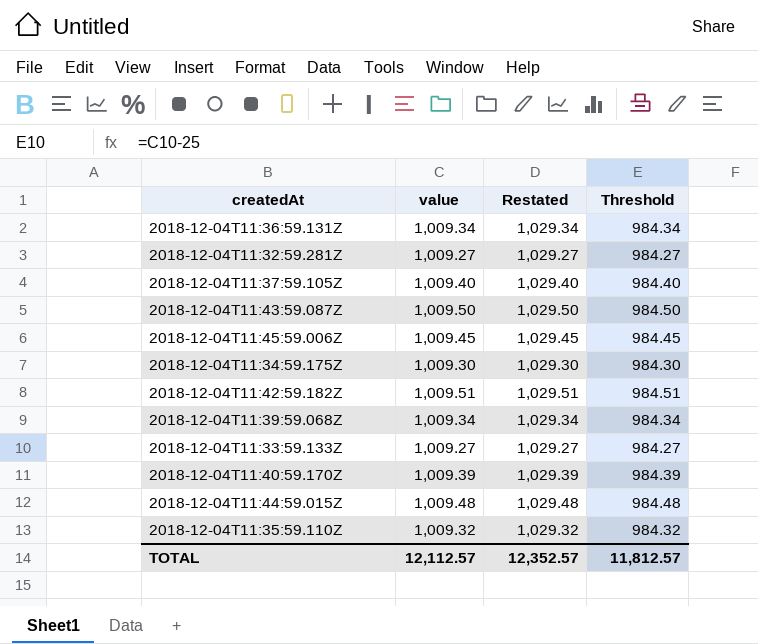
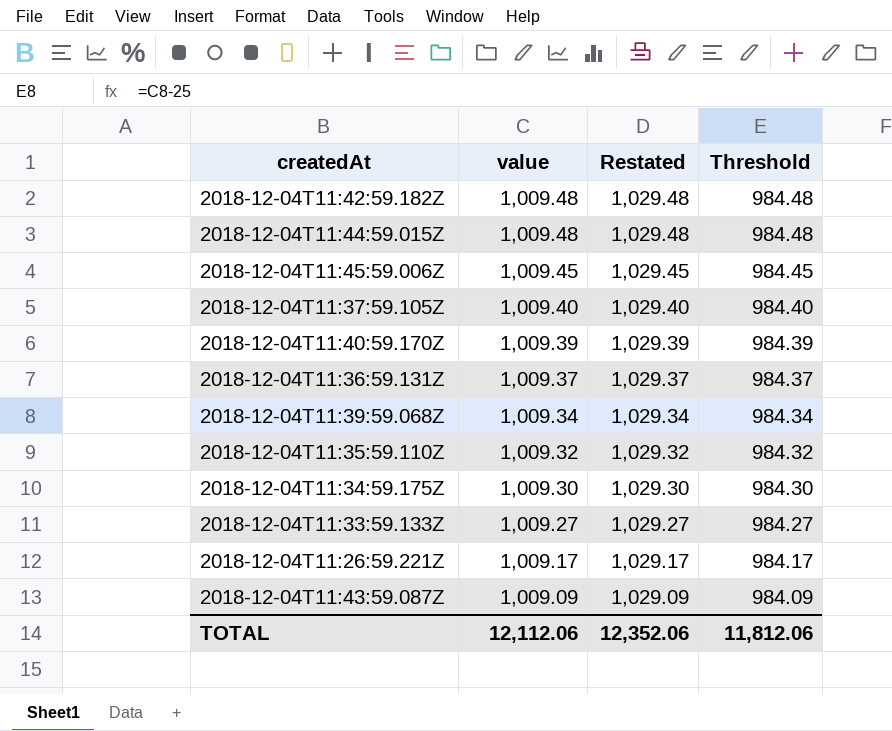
row order: none -> value descending
row 2018-12-04T11:32:59.281Z: 1,009.27 | 1,029.27 | 984.27 -> none
2018-12-04T11:42:59.182Z | value: 1,009.51 -> 1,009.48
2018-12-04T11:42:59.182Z | Restated: 1,029.51 -> 1,029.48
2018-12-04T11:42:59.182Z | Threshold: 984.51 -> 984.48
2018-12-04T11:36:59.131Z | value: 1,009.34 -> 1,009.37
2018-12-04T11:36:59.131Z | Restated: 1,029.34 -> 1,029.37
2018-12-04T11:36:59.131Z | Threshold: 984.34 -> 984.37
row 2018-12-04T11:26:59.221Z: none -> 1,009.17 | 1,029.17 | 984.17
2018-12-04T11:43:59.087Z | value: 1,009.50 -> 1,009.09
2018-12-04T11:43:59.087Z | Restated: 1,029.50 -> 1,029.09
2018-12-04T11:43:59.087Z | Threshold: 984.50 -> 984.09
TOTAL | value: 12,112.57 -> 12,112.06
TOTAL | Restated: 12,352.57 -> 12,352.06
TOTAL | Threshold: 11,812.57 -> 11,812.06

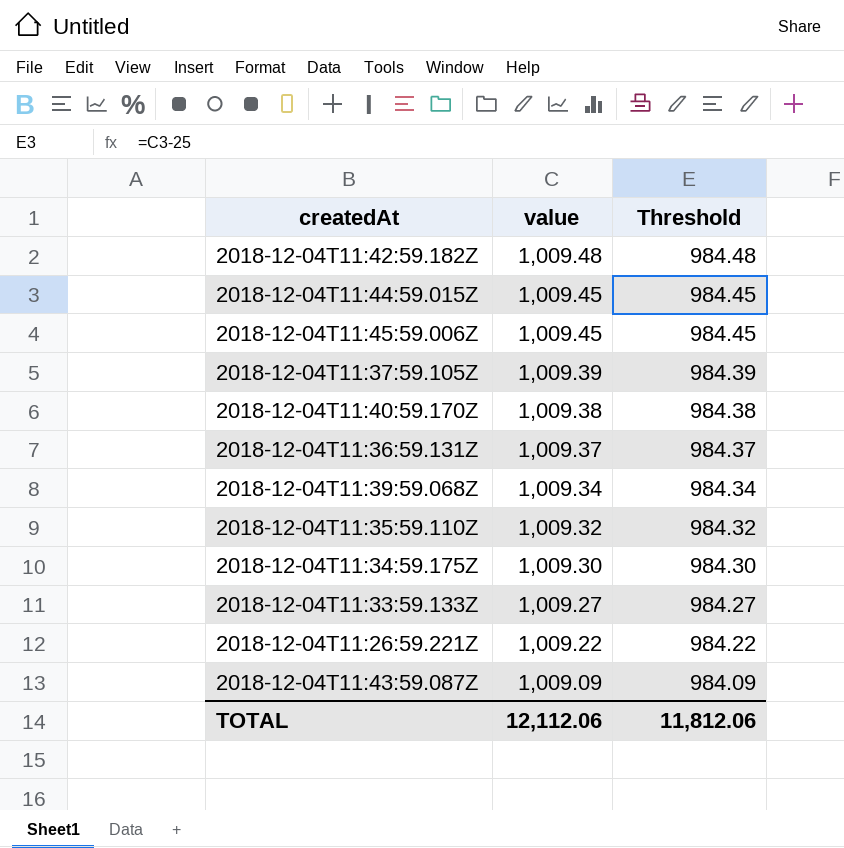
column Restated | formula: [value] + 20 -> none
2018-12-04T11:44:59.015Z | value: 1,009.48 -> 1,009.45
2018-12-04T11:44:59.015Z | Threshold: 984.48 -> 984.45
2018-12-04T11:37:59.105Z | value: 1,009.40 -> 1,009.39
2018-12-04T11:37:59.105Z | Threshold: 984.40 -> 984.39
2018-12-04T11:40:59.170Z | value: 1,009.39 -> 1,009.38
2018-12-04T11:40:59.170Z | Threshold: 984.39 -> 984.38
2018-12-04T11:26:59.221Z | value: 1,009.17 -> 1,009.22
2018-12-04T11:26:59.221Z | Threshold: 984.17 -> 984.22

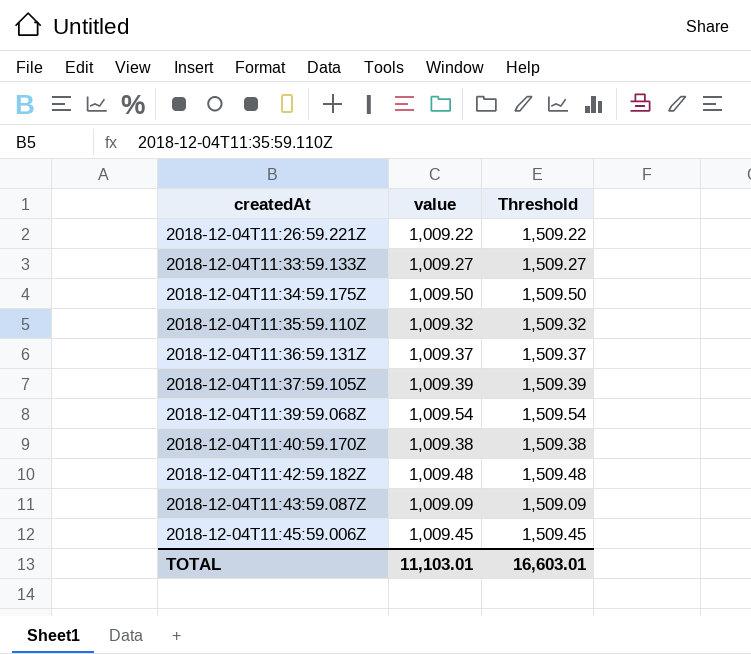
row order: value descending -> createdAt ascending
column Threshold | formula: [value] - 25 -> [value] + 500
row 2018-12-04T11:44:59.015Z: 1,009.45 | 984.45 -> none
2018-12-04T11:34:59.175Z | value: 1,009.30 -> 1,009.50
2018-12-04T11:39:59.068Z | value: 1,009.34 -> 1,009.54
TOTAL | value: 12,112.06 -> 11,103.01
TOTAL | Threshold: 11,812.06 -> 16,603.01

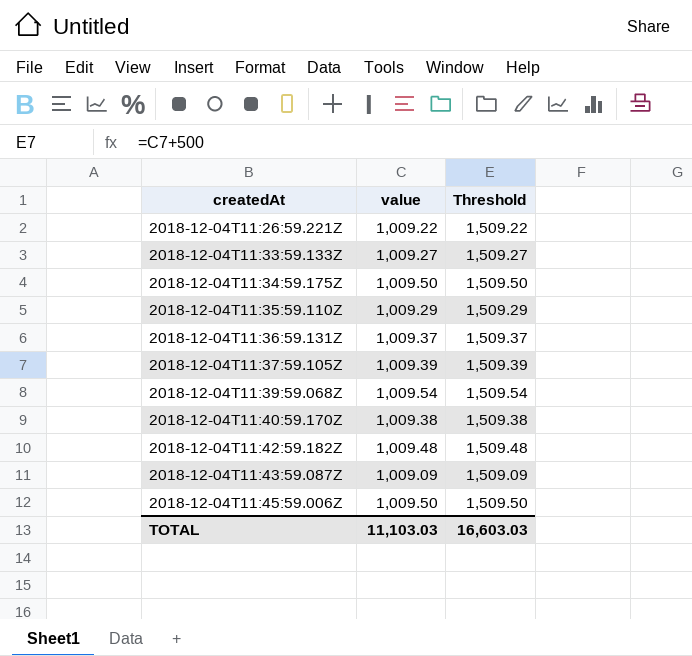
2018-12-04T11:35:59.110Z | value: 1,009.32 -> 1,009.29
2018-12-04T11:35:59.110Z | Threshold: 1,509.32 -> 1,509.29
2018-12-04T11:45:59.006Z | value: 1,009.45 -> 1,009.50
2018-12-04T11:45:59.006Z | Threshold: 1,509.45 -> 1,509.50
TOTAL | value: 11,103.01 -> 11,103.03
TOTAL | Threshold: 16,603.01 -> 16,603.03

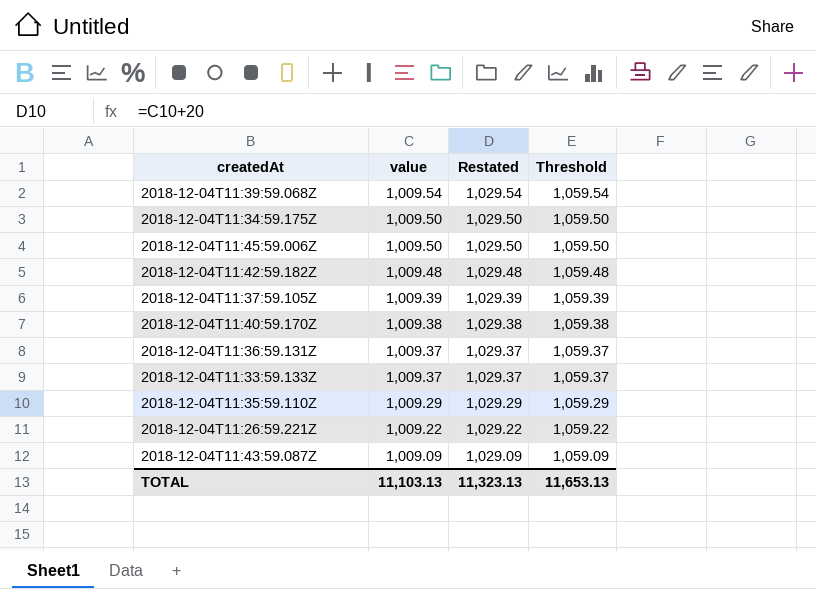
row order: createdAt ascending -> value descending
column Restated | formula: none -> [value] + 20
column Threshold | formula: [value] + 500 -> [value] + 50
2018-12-04T11:33:59.133Z | value: 1,009.27 -> 1,009.37
TOTAL | value: 11,103.03 -> 11,103.13
TOTAL | Threshold: 16,603.03 -> 11,653.13

